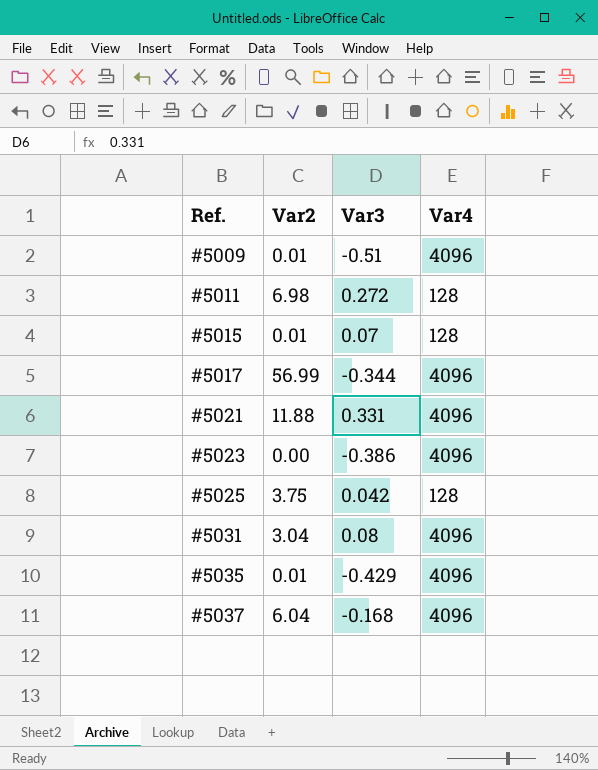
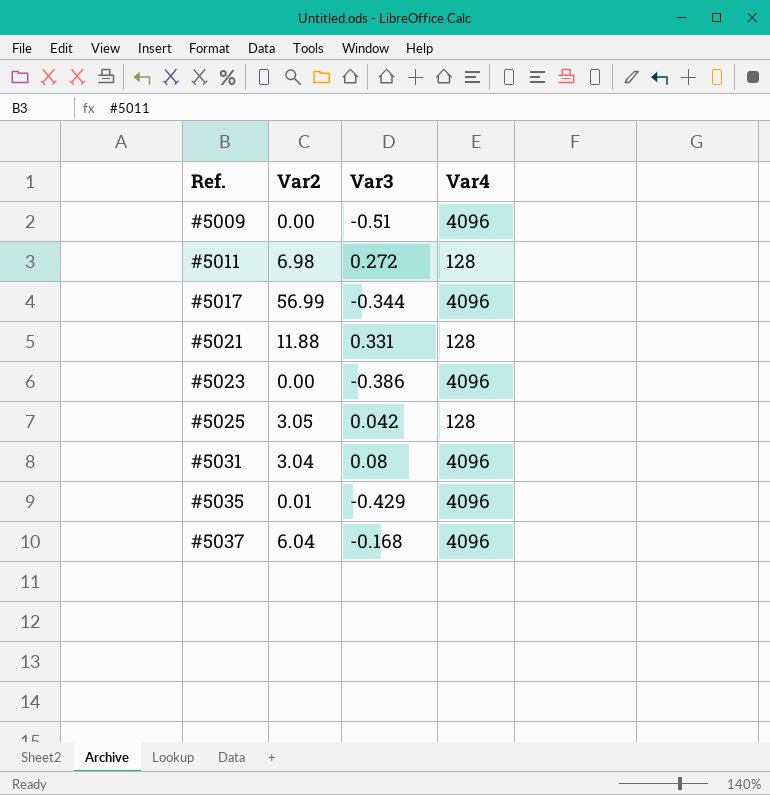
row #5015: 0.01 | 0.07 | 128 -> none
#5009 | Var2: 0.01 -> 0.00
#5021 | Var4: 4096 -> 128
#5025 | Var2: 3.75 -> 3.05

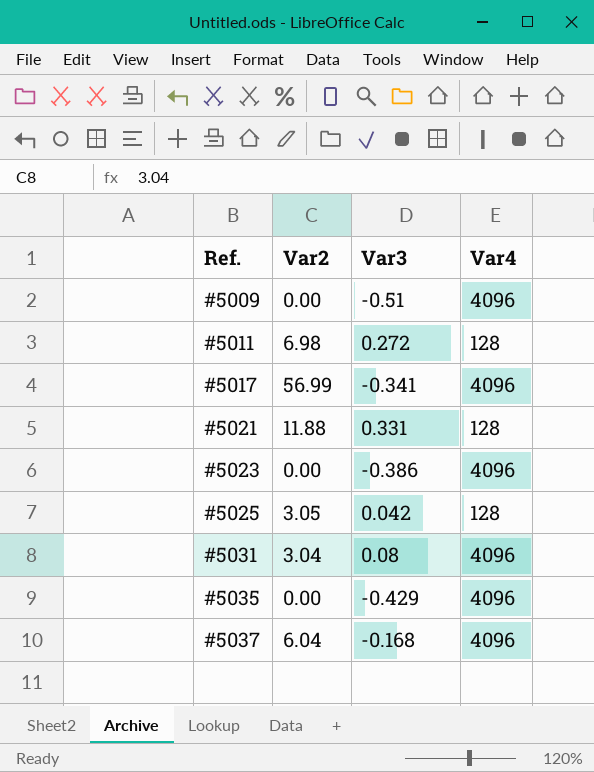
#5017 | Var3: -0.344 -> -0.341
#5035 | Var2: 0.01 -> 0.00

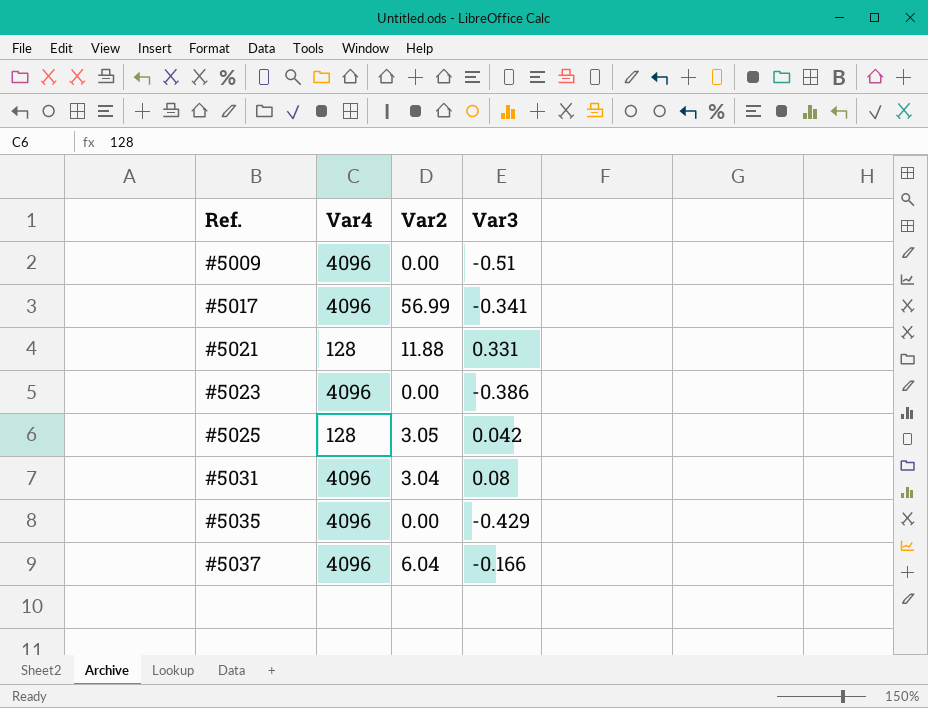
column Var4 | position: 4 -> 2
row #5011: 6.98 | 0.272 | 128 -> none
#5037 | Var3: -0.168 -> -0.166

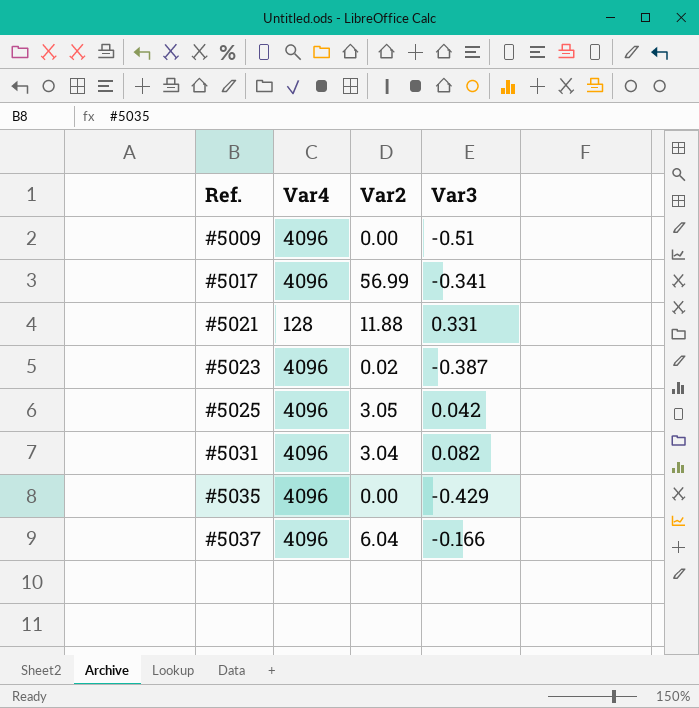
#5023 | Var2: 0.00 -> 0.02
#5023 | Var3: -0.386 -> -0.387
#5025 | Var4: 128 -> 4096
#5031 | Var3: 0.08 -> 0.082

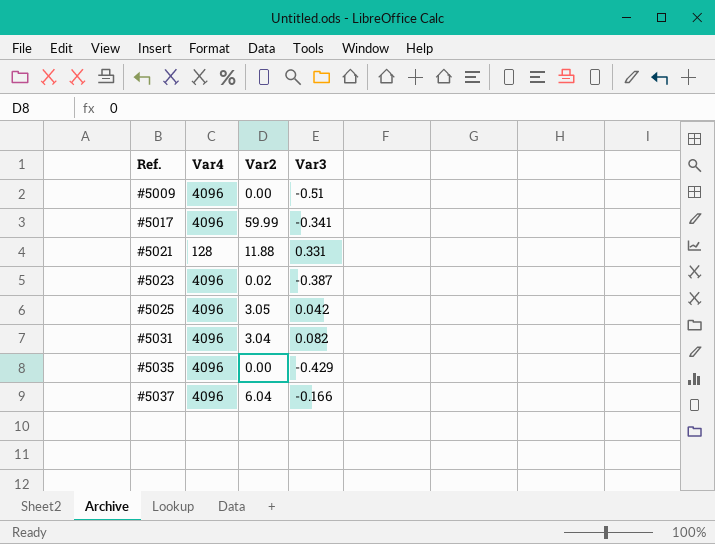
#5017 | Var2: 56.99 -> 59.99

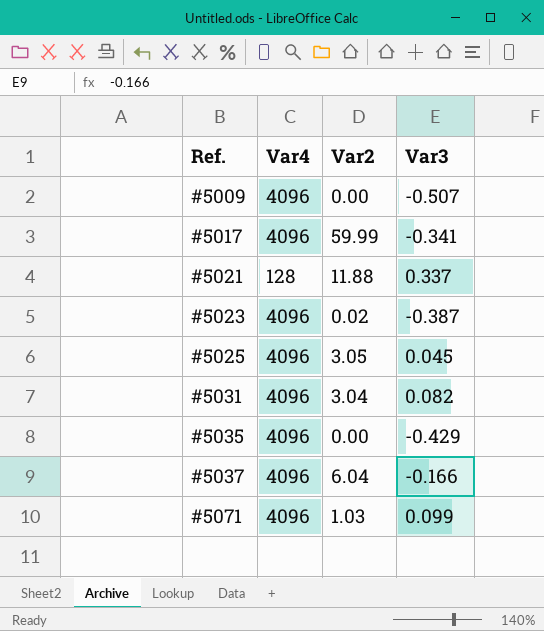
#5009 | Var3: -0.51 -> -0.507
#5021 | Var3: 0.331 -> 0.337
#5025 | Var3: 0.042 -> 0.045
row #5071: none -> 4096 | 1.03 | 0.099

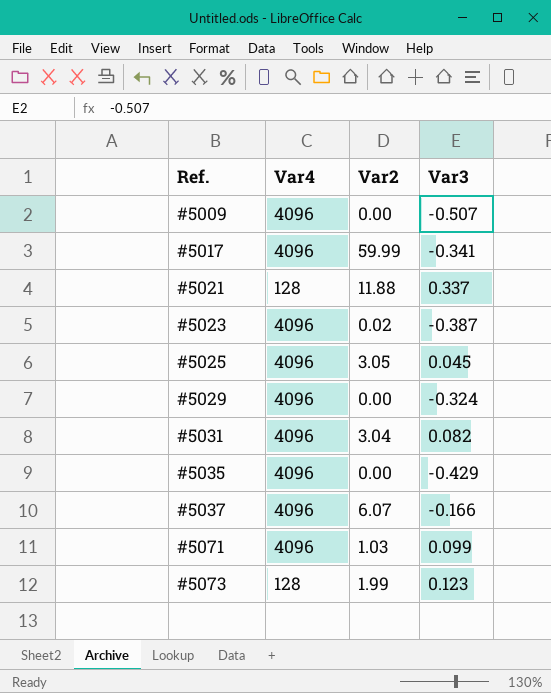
row #5029: none -> 4096 | 0.00 | -0.324
#5037 | Var2: 6.04 -> 6.07
row #5073: none -> 128 | 1.99 | 0.123

